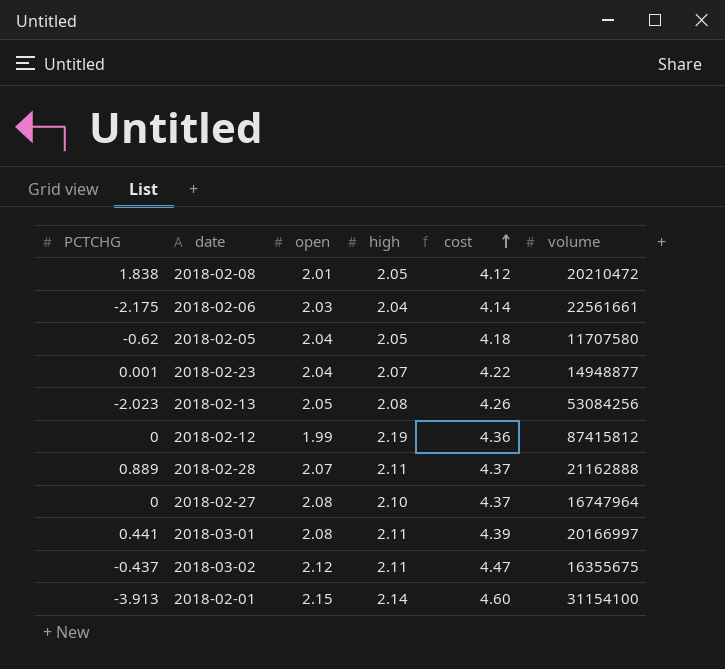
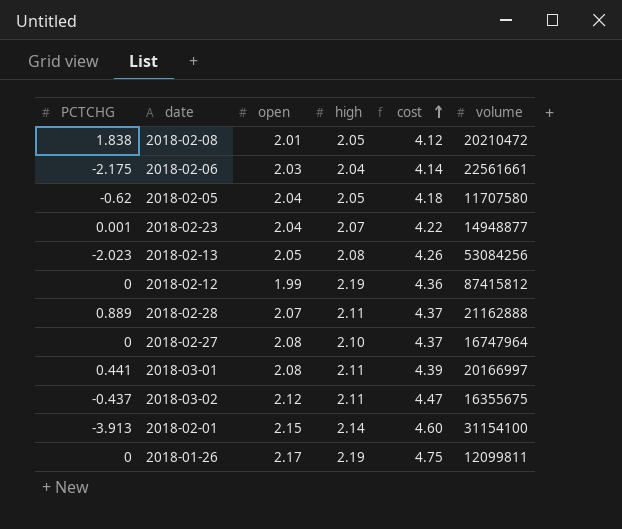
row 2018-01-26: none -> 0 | 2.17 | 2.19 | 4.75 | 12099811

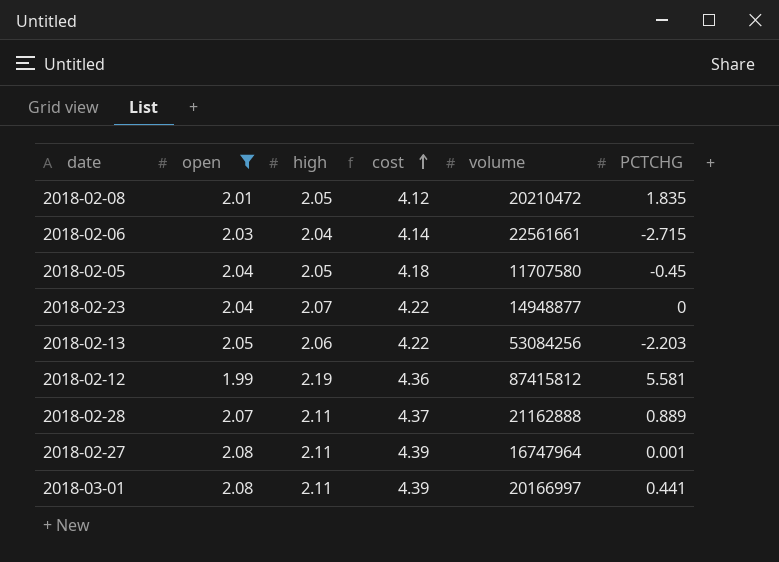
filter: none -> open <= 2.08
column PCTCHG | position: 1 -> 6
2018-02-08 | PCTCHG: 1.838 -> 1.835
2018-02-06 | PCTCHG: -2.175 -> -2.715
2018-02-05 | PCTCHG: -0.62 -> -0.45
2018-02-23 | PCTCHG: 0.001 -> 0
2018-02-13 | high: 2.08 -> 2.06
2018-02-13 | cost: 4.26 -> 4.22
2018-02-13 | PCTCHG: -2.023 -> -2.203
2018-02-12 | PCTCHG: 0 -> 5.581
2018-02-27 | high: 2.10 -> 2.11
2018-02-27 | cost: 4.37 -> 4.39
2018-02-27 | PCTCHG: 0 -> 0.001

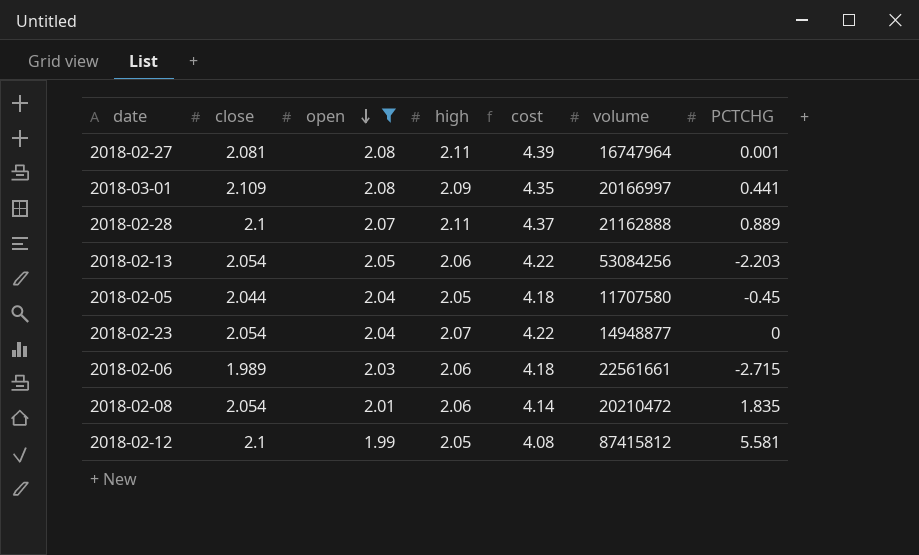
row order: cost ascending -> open descending
column close | position: none -> 2
2018-03-01 | high: 2.11 -> 2.09
2018-03-01 | cost: 4.39 -> 4.35
2018-02-06 | high: 2.04 -> 2.06
2018-02-06 | cost: 4.14 -> 4.18
2018-02-08 | high: 2.05 -> 2.06
2018-02-08 | cost: 4.12 -> 4.14
2018-02-12 | high: 2.19 -> 2.05
2018-02-12 | cost: 4.36 -> 4.08

